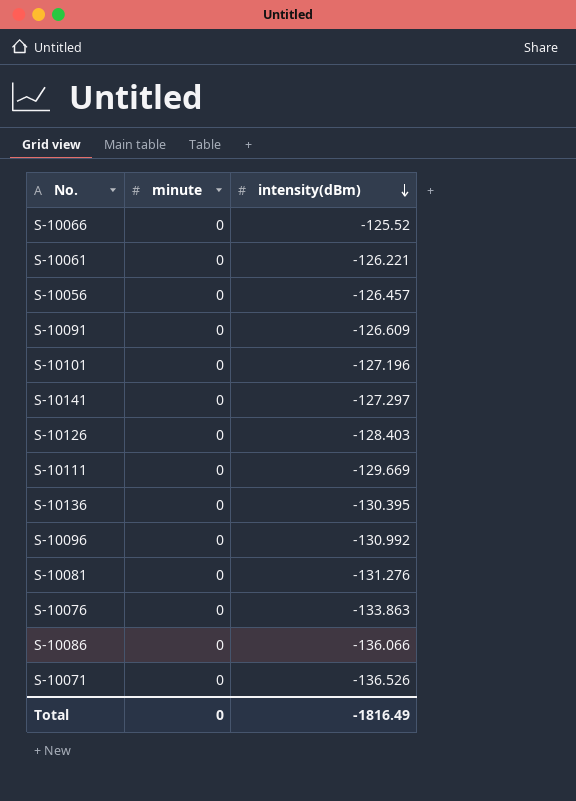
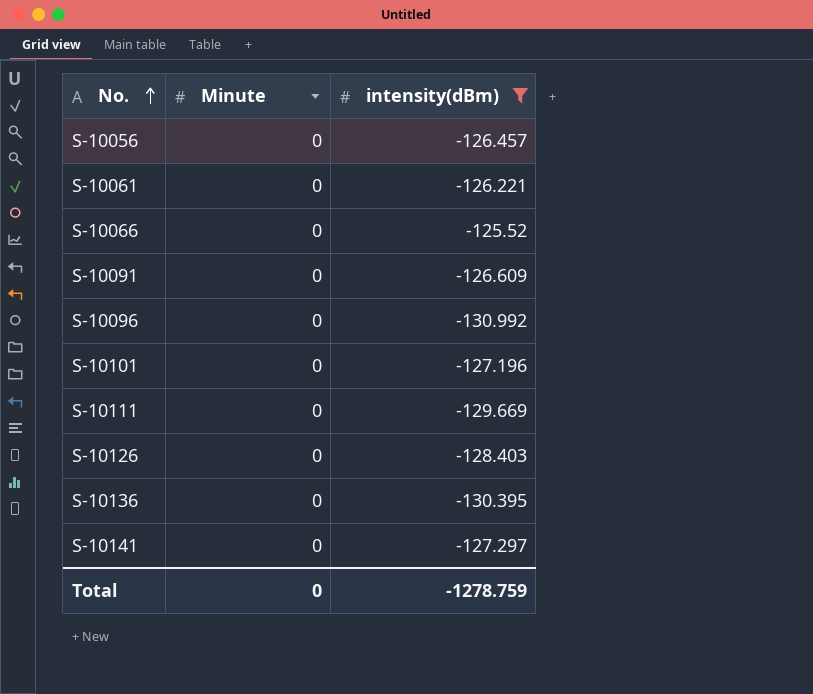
filter: none -> intensity(dBm) >= -130.992
row order: intensity(dBm) descending -> No. ascending
column name: minute -> Minute
Total | intensity(dBm): -1816.49 -> -1278.759

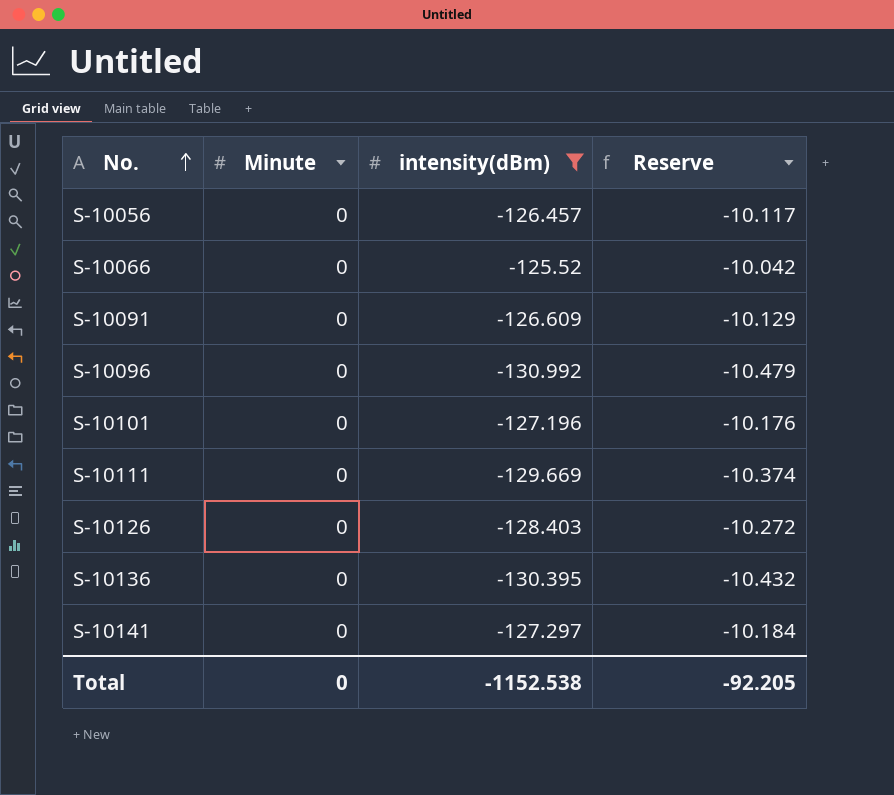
column Reserve | formula: none -> [intensity(dBm)] * 0.08
row S-10061: 0 | -126.221 -> none
Total | intensity(dBm): -1278.759 -> -1152.538

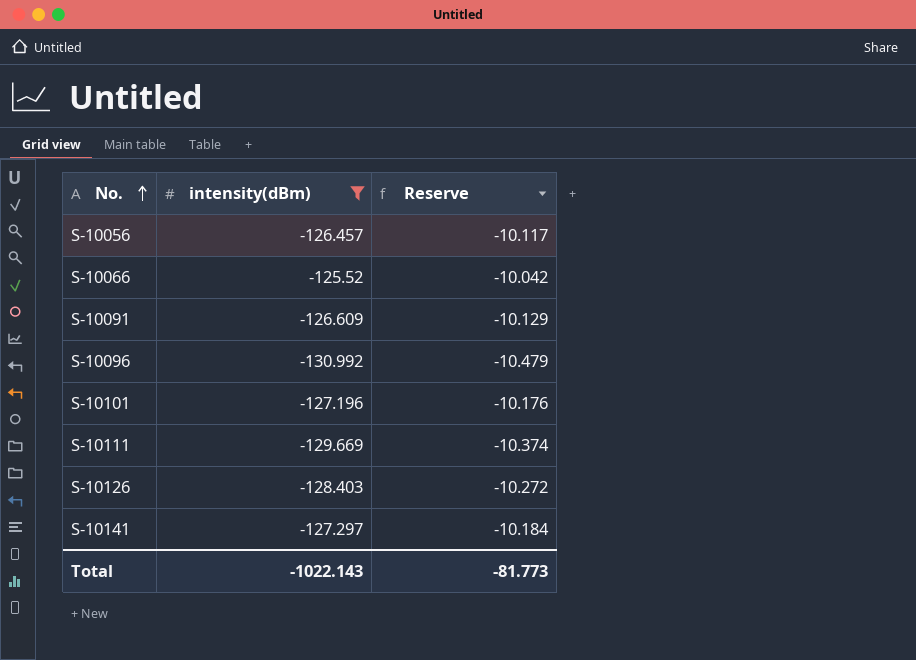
column Minute | position: 2 -> none
row S-10136: 0 | -130.395 | -10.432 -> none
Total | intensity(dBm): -1152.538 -> -1022.143
Total | Reserve: -92.205 -> -81.773

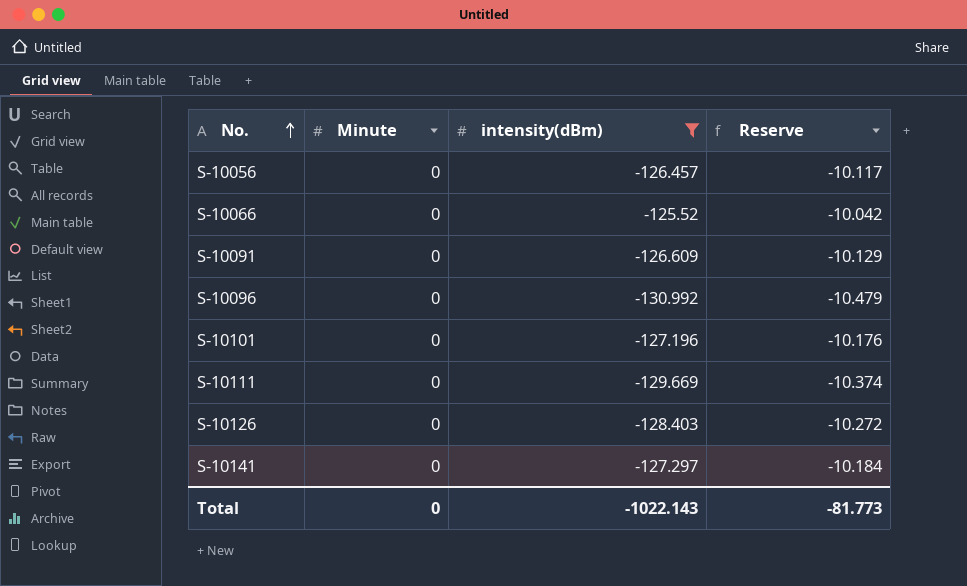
column Minute | position: none -> 2

